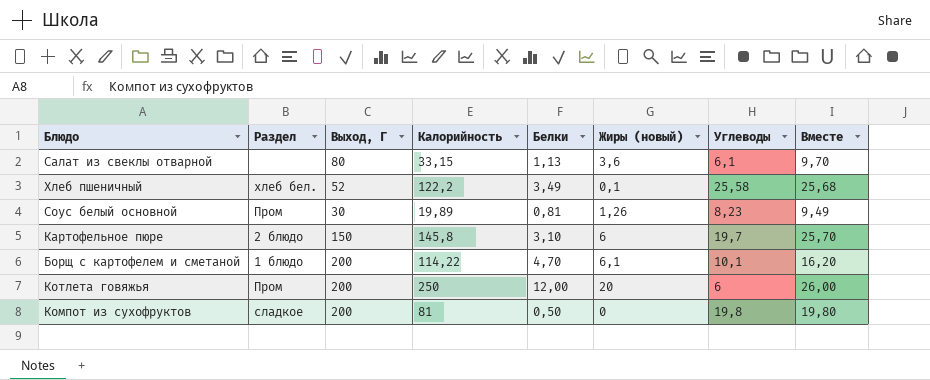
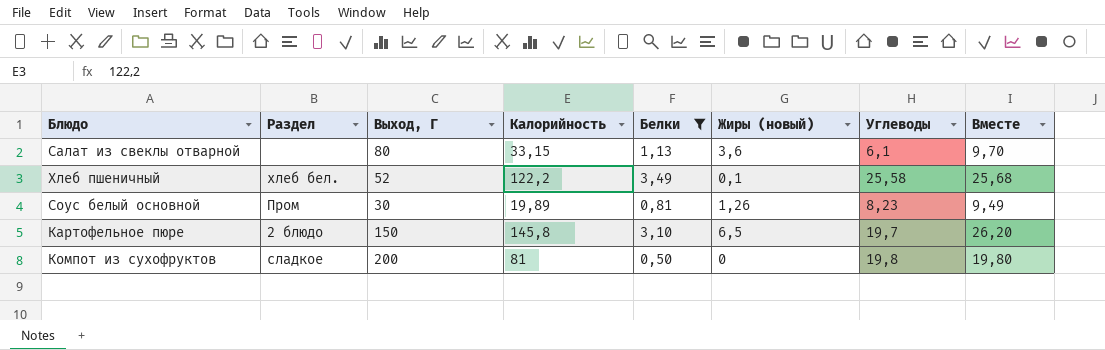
filter: none -> Белки <= 3,49
Картофельное пюре | Жиры (новый): 6 -> 6,5
Картофельное пюре | Вместе: 25,70 -> 26,20

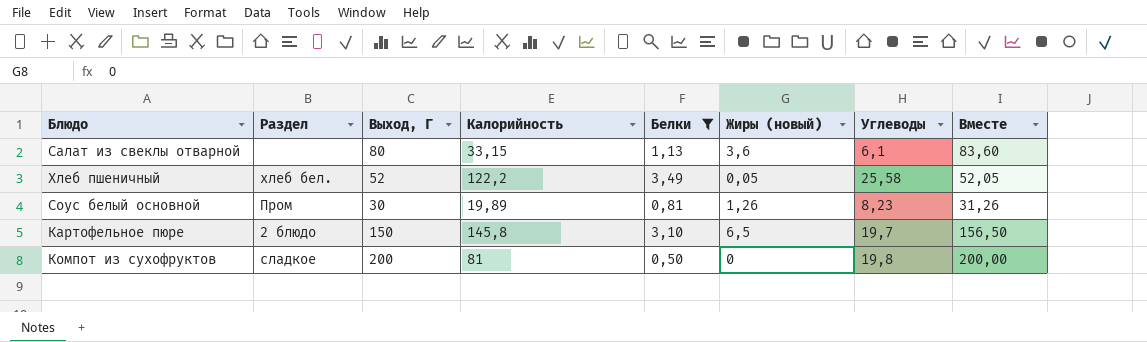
column Вместе | formula: [Жиры (новый)] + [Углеводы] -> [Выход, Г] + [Жиры (новый)]
Хлеб пшеничный | Жиры (новый): 0,1 -> 0,05

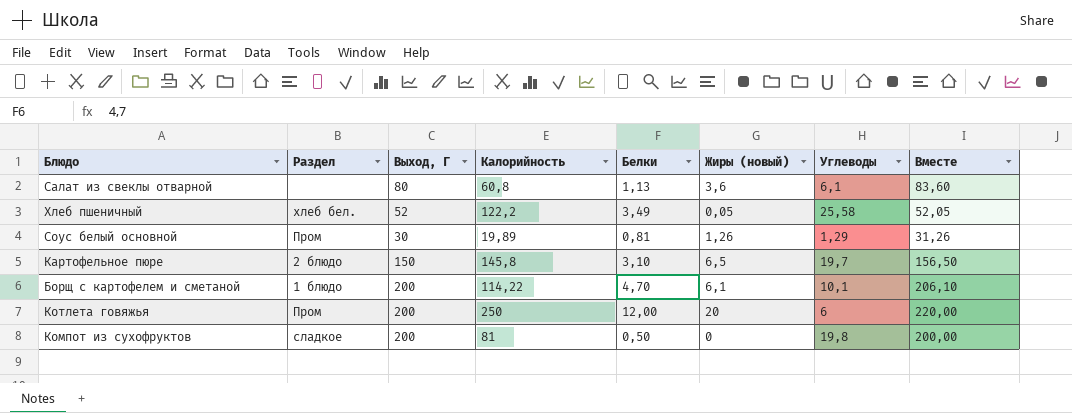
filter: Белки <= 3,49 -> none
Салат из свеклы отварной | Калорийность: 33,15 -> 60,8
Соус белый основной | Углеводы: 8,23 -> 1,29

